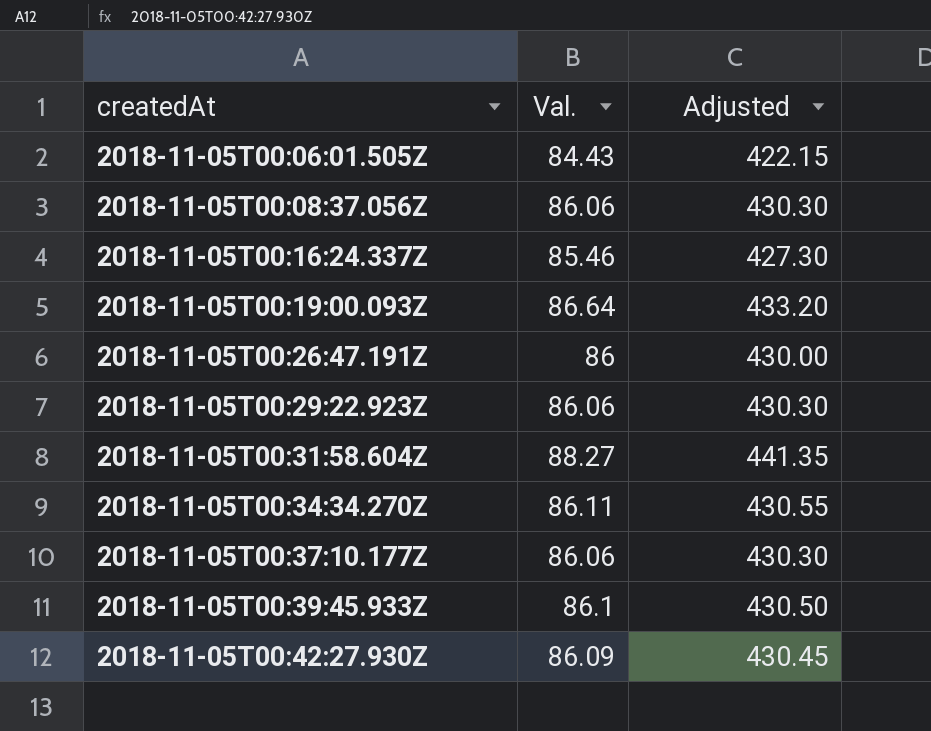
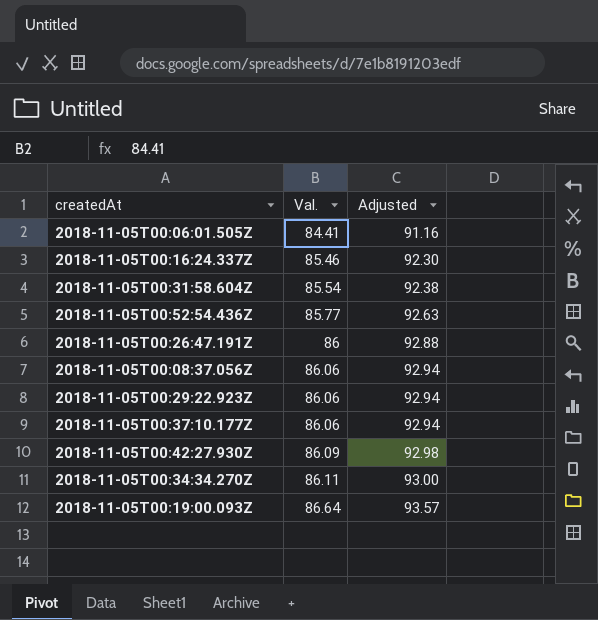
row order: createdAt ascending -> Val. ascending
column Adjusted | formula: [Val.] * 5 -> [Val.] * 1.08
row 2018-11-05T00:39:45.933Z: 86.1 | 430.50 -> none
2018-11-05T00:06:01.505Z | Val.: 84.43 -> 84.41
2018-11-05T00:31:58.604Z | Val.: 88.27 -> 85.54
row 2018-11-05T00:52:54.436Z: none -> 85.77 | 92.63

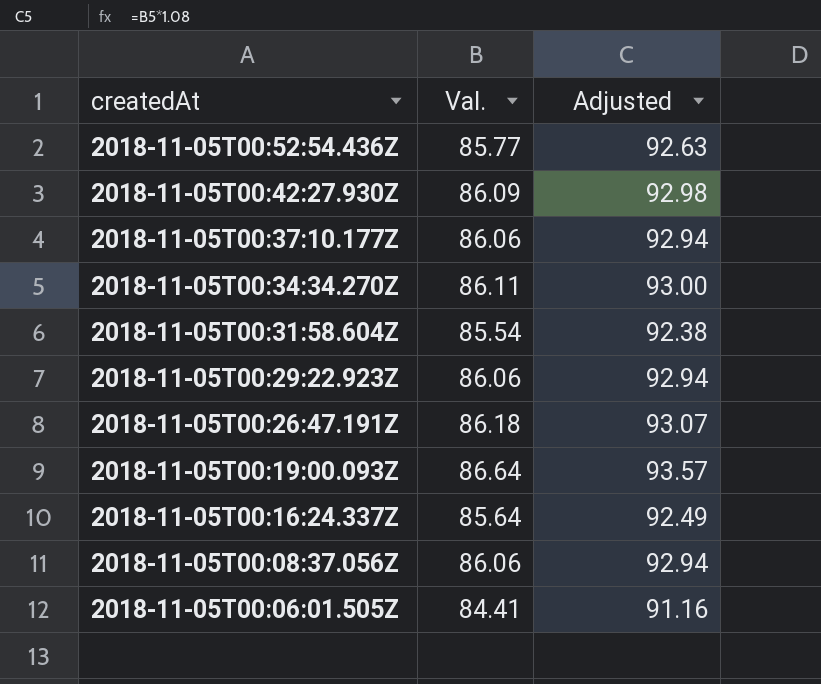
row order: Val. ascending -> createdAt descending
2018-11-05T00:26:47.191Z | Val.: 86 -> 86.18
2018-11-05T00:26:47.191Z | Adjusted: 92.88 -> 93.07
2018-11-05T00:16:24.337Z | Val.: 85.46 -> 85.64
2018-11-05T00:16:24.337Z | Adjusted: 92.30 -> 92.49

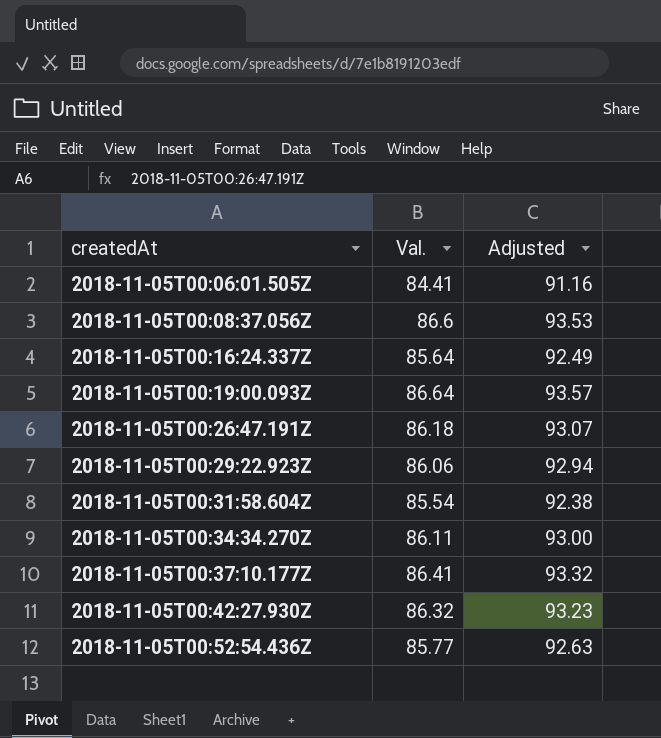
row order: createdAt descending -> createdAt ascending
2018-11-05T00:08:37.056Z | Val.: 86.06 -> 86.6
2018-11-05T00:08:37.056Z | Adjusted: 92.94 -> 93.53
2018-11-05T00:37:10.177Z | Val.: 86.06 -> 86.41
2018-11-05T00:37:10.177Z | Adjusted: 92.94 -> 93.32
2018-11-05T00:42:27.930Z | Val.: 86.09 -> 86.32
2018-11-05T00:42:27.930Z | Adjusted: 92.98 -> 93.23

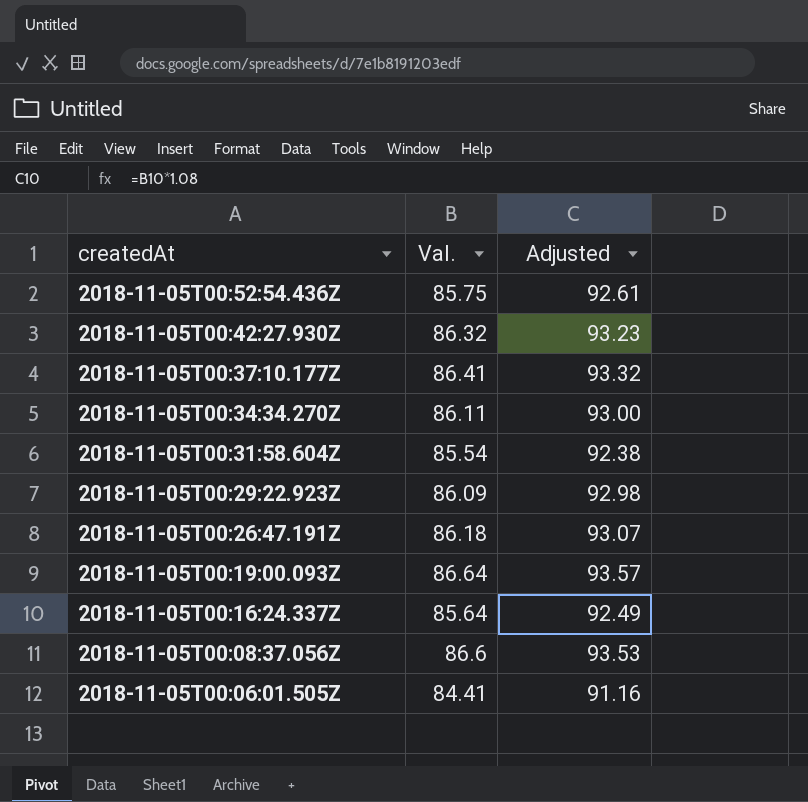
row order: createdAt ascending -> createdAt descending
2018-11-05T00:52:54.436Z | Val.: 85.77 -> 85.75
2018-11-05T00:52:54.436Z | Adjusted: 92.63 -> 92.61
2018-11-05T00:29:22.923Z | Val.: 86.06 -> 86.09
2018-11-05T00:29:22.923Z | Adjusted: 92.94 -> 92.98

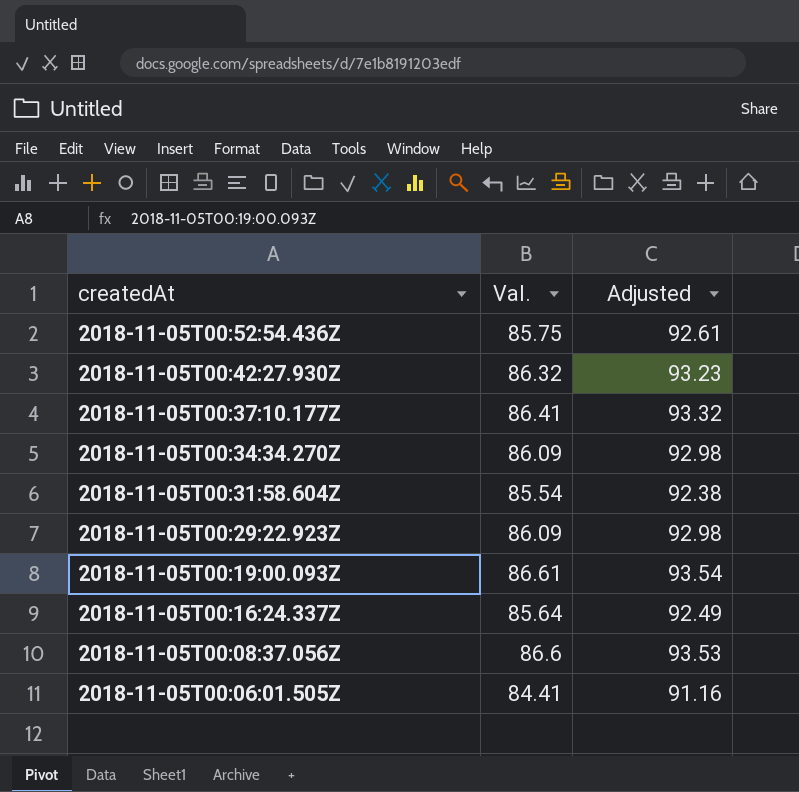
row 2018-11-05T00:26:47.191Z: 86.18 | 93.07 -> none
2018-11-05T00:34:34.270Z | Val.: 86.11 -> 86.09
2018-11-05T00:34:34.270Z | Adjusted: 93.00 -> 92.98
2018-11-05T00:19:00.093Z | Val.: 86.64 -> 86.61
2018-11-05T00:19:00.093Z | Adjusted: 93.57 -> 93.54

